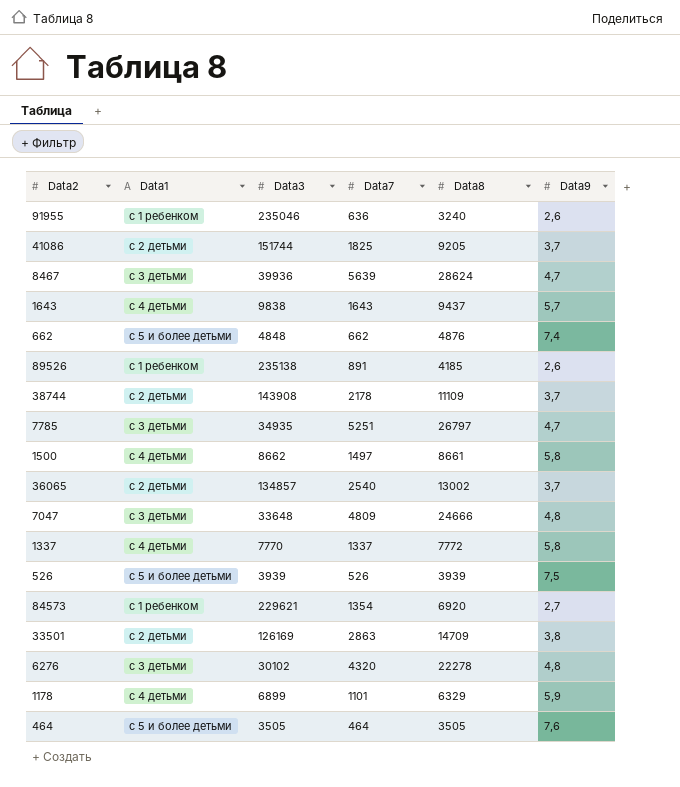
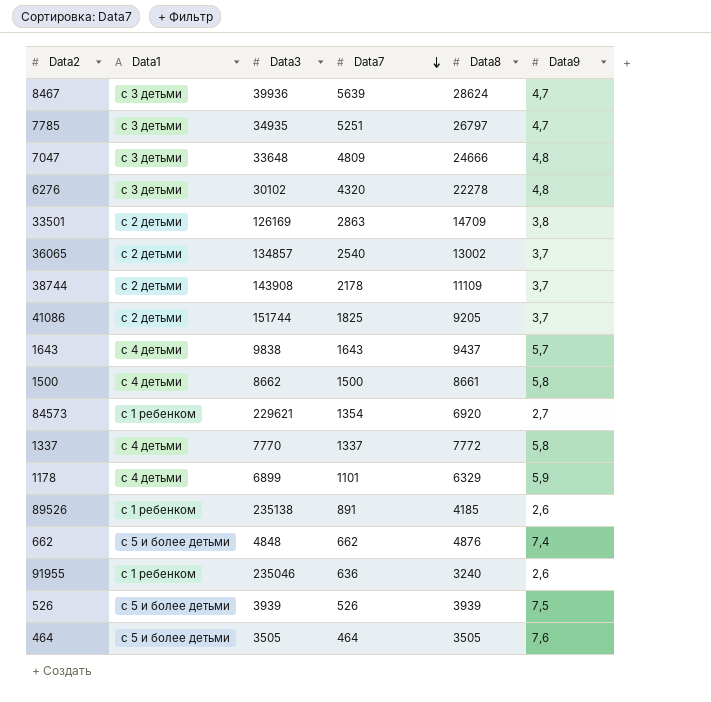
row order: none -> Data7 descending
1500 | Data7: 1497 -> 1500

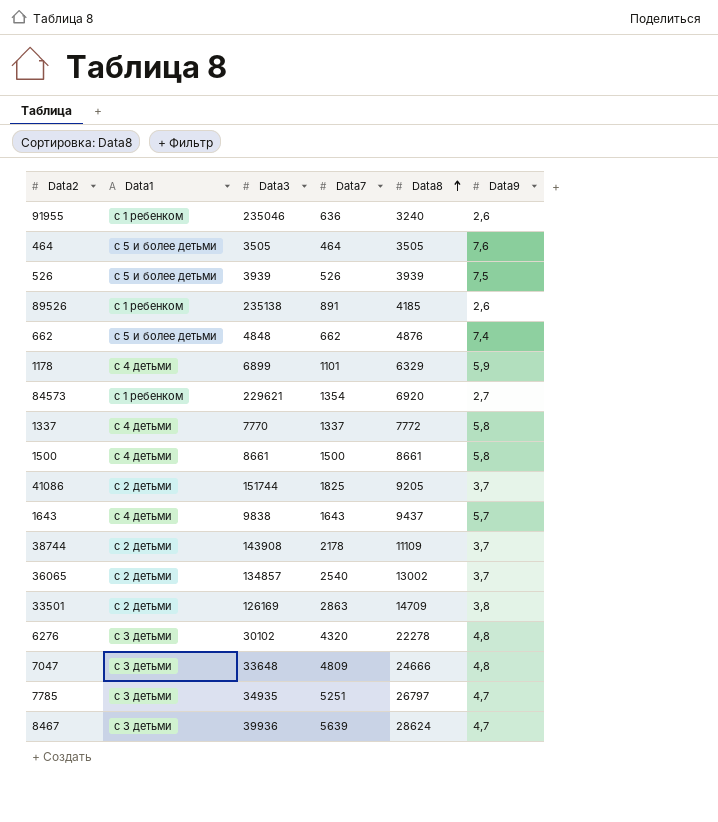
row order: Data7 descending -> Data8 ascending
1500 | Data3: 8662 -> 8661

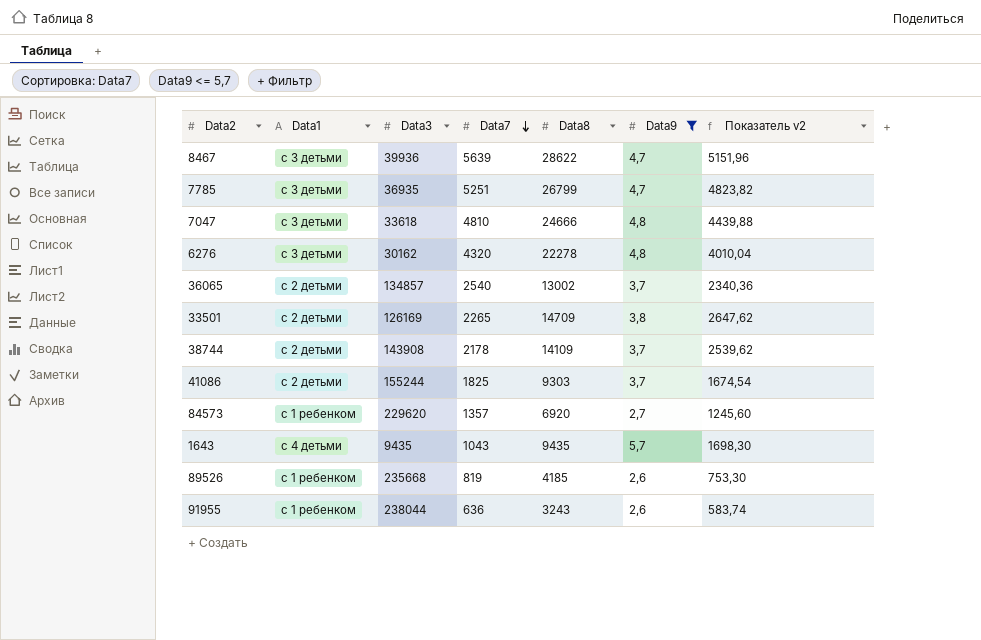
filter: none -> Data9 <= 5,7
row order: Data8 ascending -> Data7 descending
column Показатель v2 | formula: none -> [Data8] * 0,18
8467 | Data8: 28624 -> 28622
7785 | Data3: 34935 -> 36935
7785 | Data8: 26797 -> 26799
7047 | Data3: 33648 -> 33618
7047 | Data7: 4809 -> 4810
6276 | Data3: 30102 -> 30162
33501 | Data7: 2863 -> 2265
38744 | Data8: 11109 -> 14109
41086 | Data3: 151744 -> 155244
41086 | Data8: 9205 -> 9303
84573 | Data3: 229621 -> 229620
84573 | Data7: 1354 -> 1357
1643 | Data3: 9838 -> 9435
1643 | Data7: 1643 -> 1043
1643 | Data8: 9437 -> 9435
89526 | Data3: 235138 -> 235668
89526 | Data7: 891 -> 819
91955 | Data3: 235046 -> 238044
91955 | Data8: 3240 -> 3243

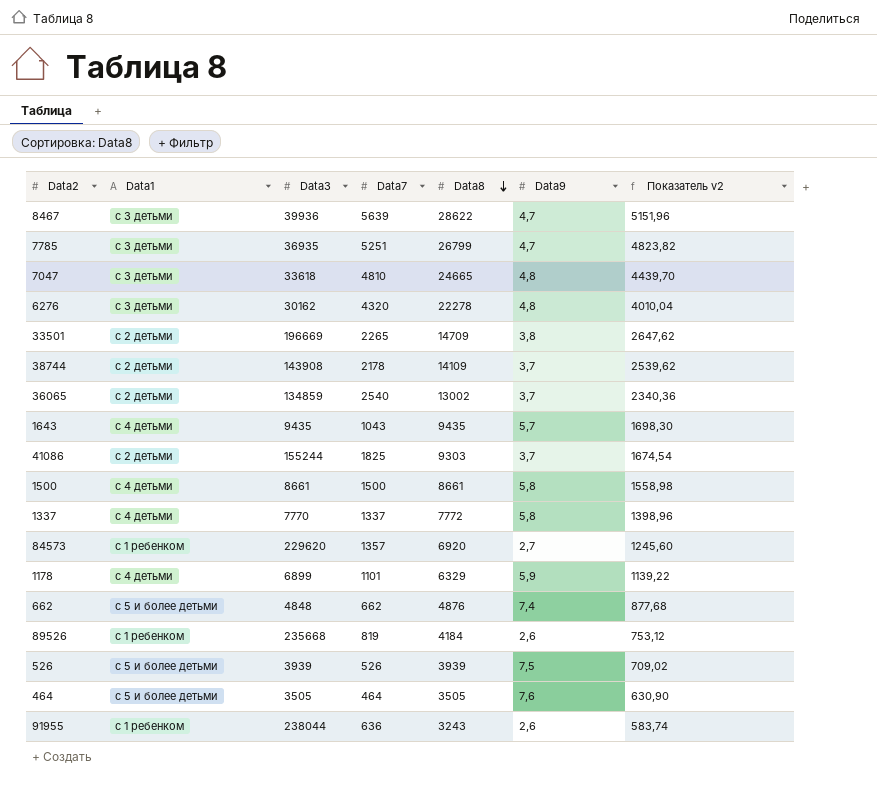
filter: Data9 <= 5,7 -> none
row order: Data7 descending -> Data8 descending
7047 | Data8: 24666 -> 24665
7047 | Показатель v2: 4439,88 -> 4439,70
33501 | Data3: 126169 -> 196669
36065 | Data3: 134857 -> 134859
89526 | Data8: 4185 -> 4184
89526 | Показатель v2: 753,30 -> 753,12

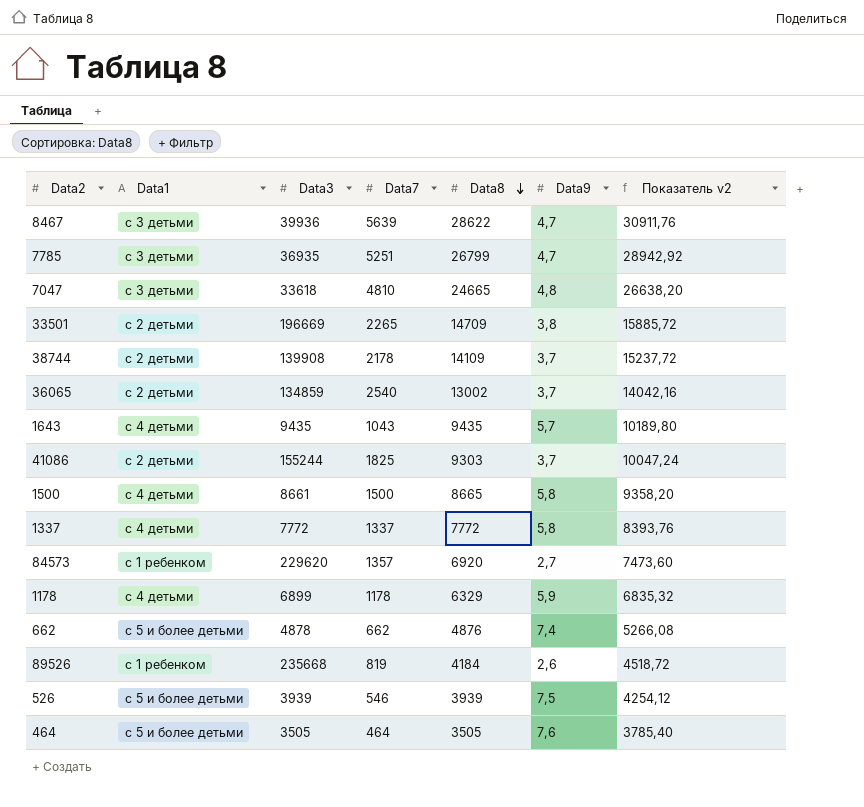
column Показатель v2 | formula: [Data8] * 0,18 -> [Data8] * 1,08
row 6276: с 3 детьми | 30162 | 4320 | 22278 | 4,8 | 4010,04 -> none
row 91955: с 1 ребенком | 238044 | 636 | 3243 | 2,6 | 583,74 -> none
38744 | Data3: 143908 -> 139908
1500 | Data8: 8661 -> 8665
1337 | Data3: 7770 -> 7772
1178 | Data7: 1101 -> 1178
662 | Data3: 4848 -> 4878
526 | Data7: 526 -> 546

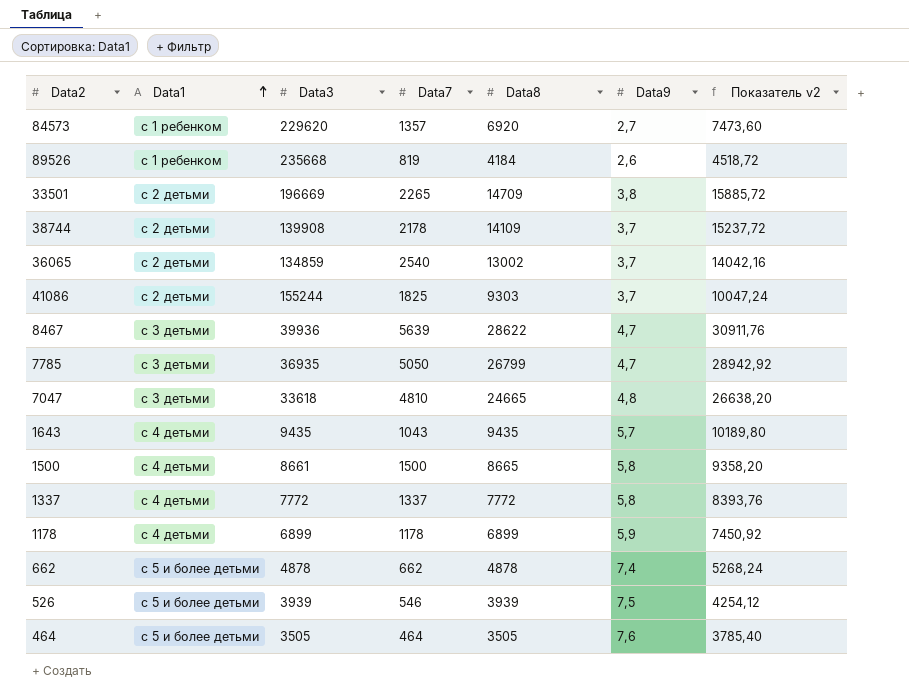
row order: Data8 descending -> Data1 ascending
7785 | Data7: 5251 -> 5050
1178 | Data8: 6329 -> 6899
1178 | Показатель v2: 6835,32 -> 7450,92
662 | Data8: 4876 -> 4878
662 | Показатель v2: 5266,08 -> 5268,24

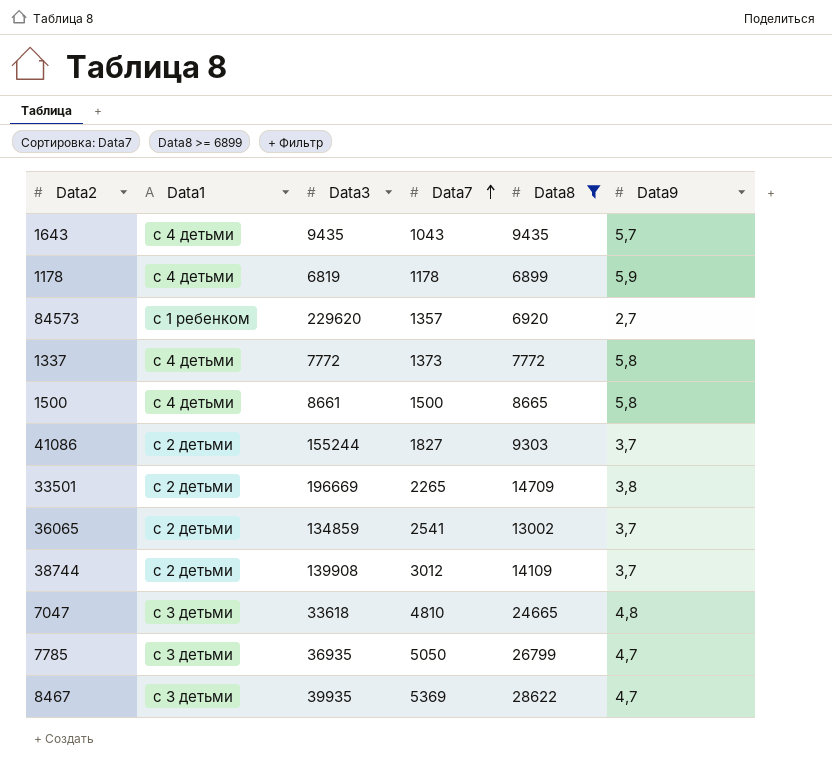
filter: none -> Data8 >= 6899
row order: Data1 ascending -> Data7 ascending
column Показатель v2 | formula: [Data8] * 1,08 -> none
1178 | Data3: 6899 -> 6819
1337 | Data7: 1337 -> 1373
41086 | Data7: 1825 -> 1827
36065 | Data7: 2540 -> 2541
38744 | Data7: 2178 -> 3012
8467 | Data3: 39936 -> 39935
8467 | Data7: 5639 -> 5369

